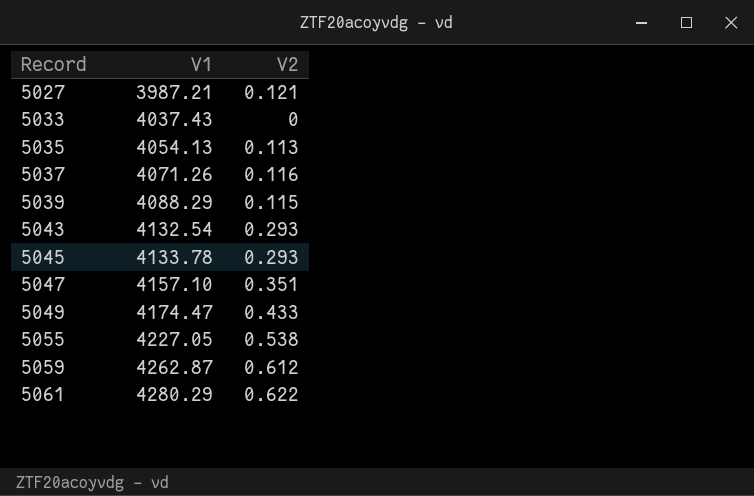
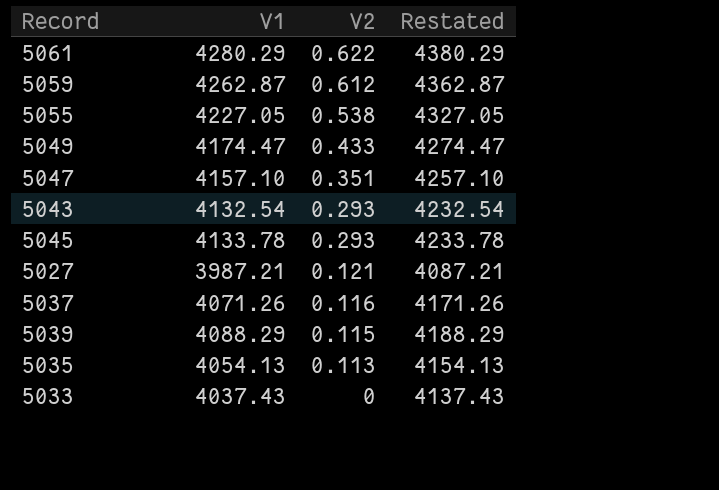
row order: Record ascending -> V2 descending
column Restated | formula: none -> [V1] + 100

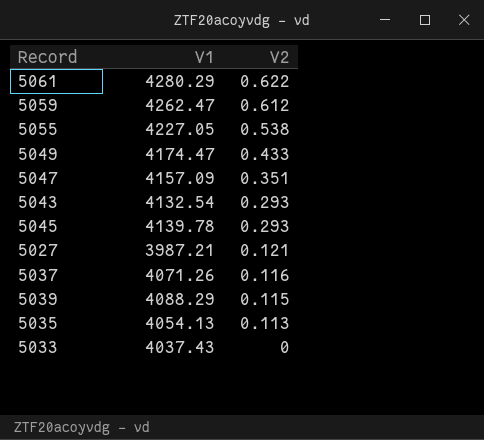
column Restated | formula: [V1] + 100 -> none
5059 | V1: 4262.87 -> 4262.47
5047 | V1: 4157.10 -> 4157.09
5045 | V1: 4133.78 -> 4139.78

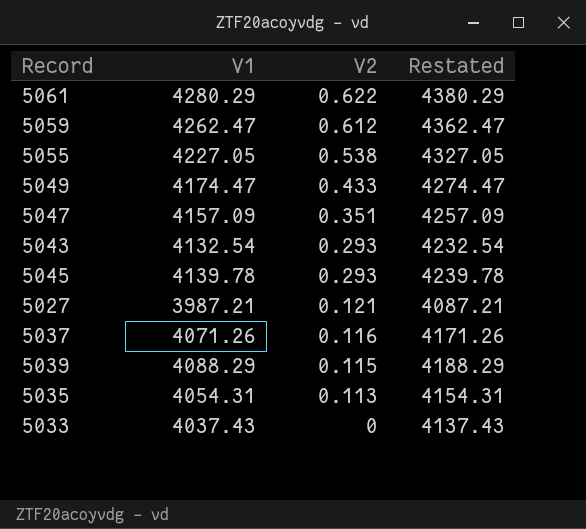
column Restated | formula: none -> [V1] + 100
5035 | V1: 4054.13 -> 4054.31

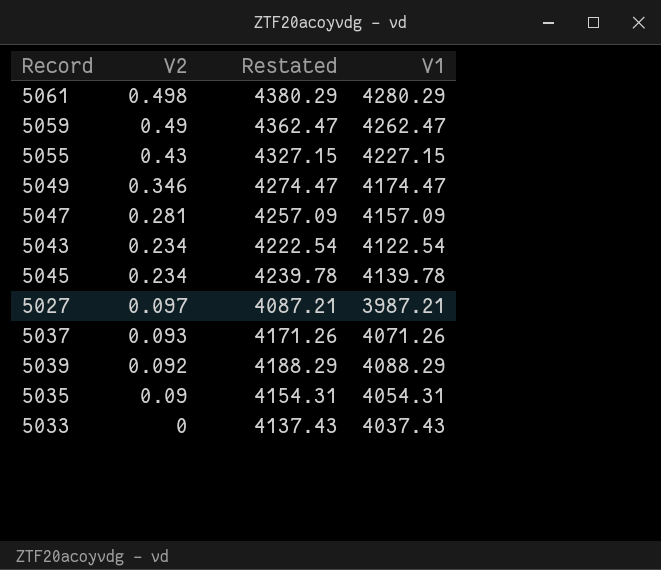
column V1 | position: 2 -> 4
5061 | V2: 0.622 -> 0.498
5059 | V2: 0.612 -> 0.49
5055 | V2: 0.538 -> 0.43
5055 | Restated: 4327.05 -> 4327.15
5055 | V1: 4227.05 -> 4227.15
5049 | V2: 0.433 -> 0.346
5047 | V2: 0.351 -> 0.281
5043 | V2: 0.293 -> 0.234
5043 | Restated: 4232.54 -> 4222.54
5043 | V1: 4132.54 -> 4122.54
5045 | V2: 0.293 -> 0.234
5027 | V2: 0.121 -> 0.097
5037 | V2: 0.116 -> 0.093
5039 | V2: 0.115 -> 0.092
5035 | V2: 0.113 -> 0.09

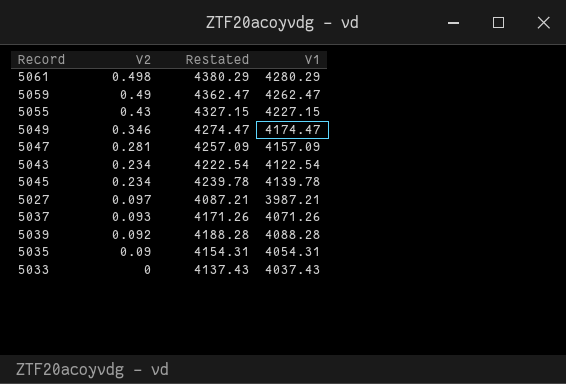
5039 | Restated: 4188.29 -> 4188.28
5039 | V1: 4088.29 -> 4088.28

